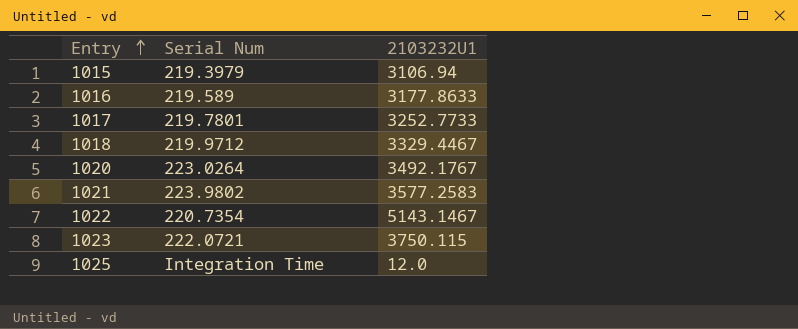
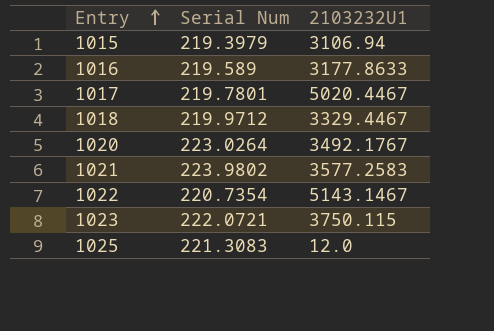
1017 | 2103232U1: 3252.7733 -> 5020.4467
1025 | Serial Num: Integration Time -> 221.3083

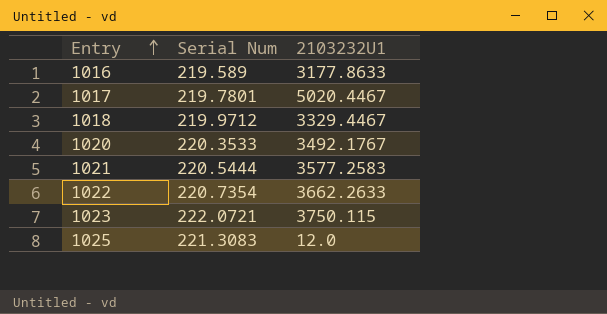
row 1015: 219.3979 | 3106.94 -> none
1020 | Serial Num: 223.0264 -> 220.3533
1021 | Serial Num: 223.9802 -> 220.5444
1022 | 2103232U1: 5143.1467 -> 3662.2633

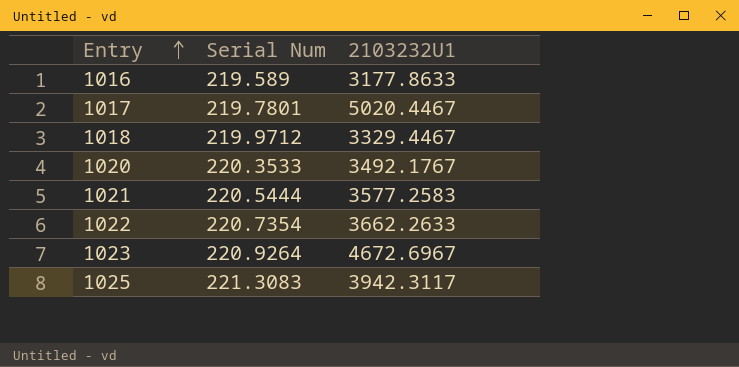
1023 | Serial Num: 222.0721 -> 220.9264
1023 | 2103232U1: 3750.115 -> 4672.6967
1025 | 2103232U1: 12.0 -> 3942.3117

